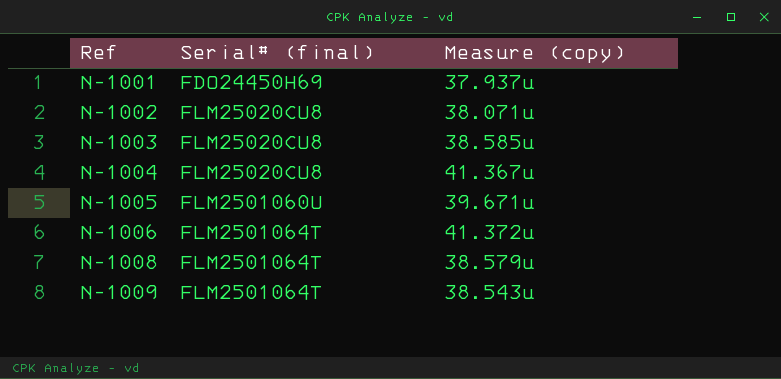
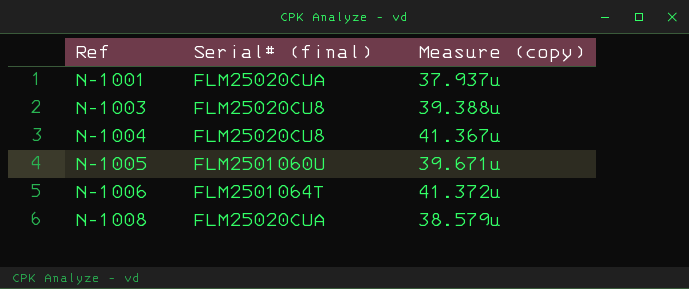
row N-1002: FLM25020CU8 | 38.071u -> none
row N-1009: FLM2501064T | 38.543u -> none
N-1001 | Serial# (final): FDO24450H69 -> FLM25020CUA
N-1003 | Measure (copy): 38.585u -> 39.388u
N-1008 | Serial# (final): FLM2501064T -> FLM25020CUA

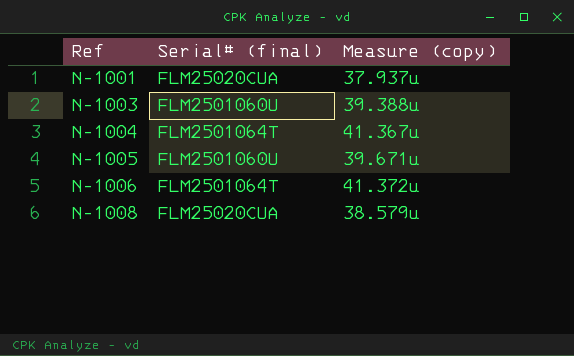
N-1003 | Serial# (final): FLM25020CU8 -> FLM2501060U
N-1004 | Serial# (final): FLM25020CU8 -> FLM2501064T

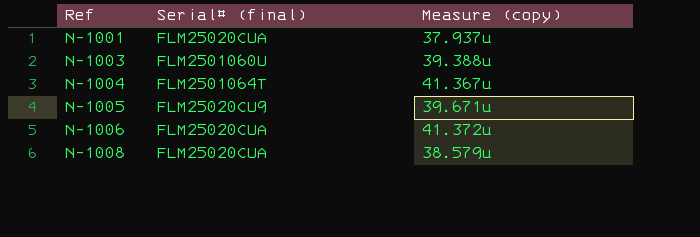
N-1005 | Serial# (final): FLM2501060U -> FLM25020CU9
N-1006 | Serial# (final): FLM2501064T -> FLM25020CUA

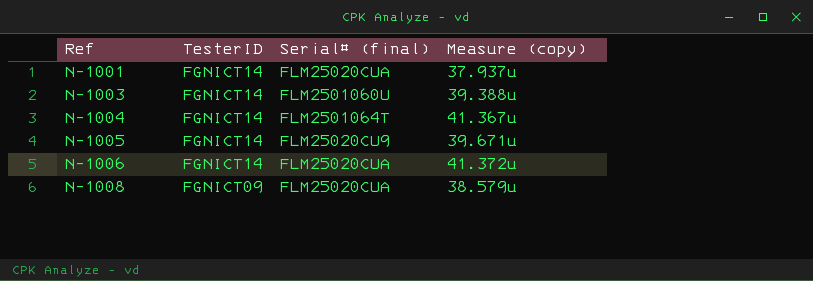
column TesterID | position: none -> 2

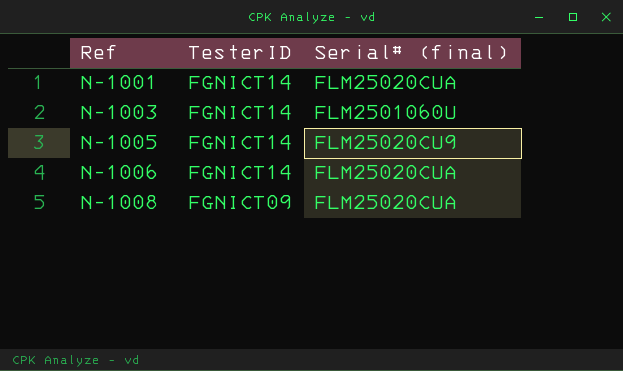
column Measure (copy) | position: 4 -> none
row N-1004: FGNICT14 | FLM2501064T | 41.367u -> none

